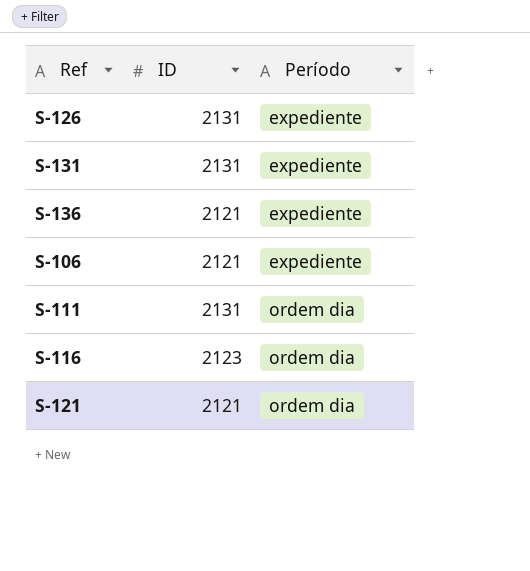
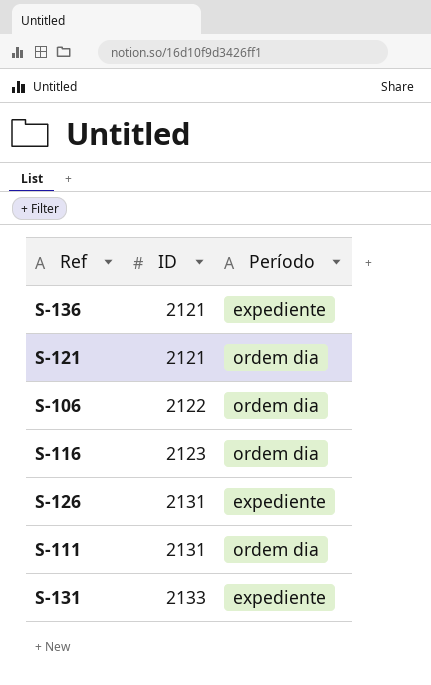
row order: Período ascending -> ID ascending
S-106 | ID: 2121 -> 2122
S-106 | Período: expediente -> ordem dia
S-131 | ID: 2131 -> 2133

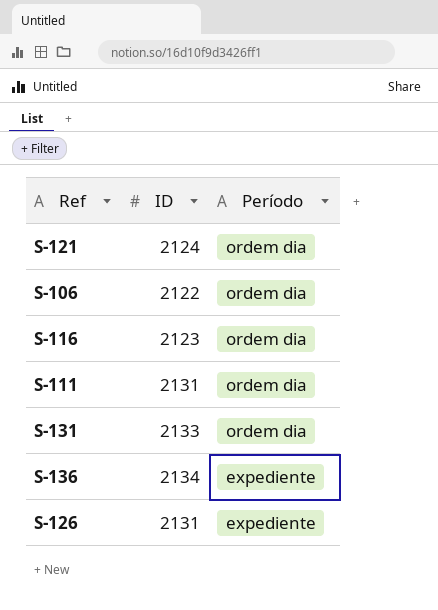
row order: ID ascending -> Período descending
S-121 | ID: 2121 -> 2124
S-131 | Período: expediente -> ordem dia
S-136 | ID: 2121 -> 2134

